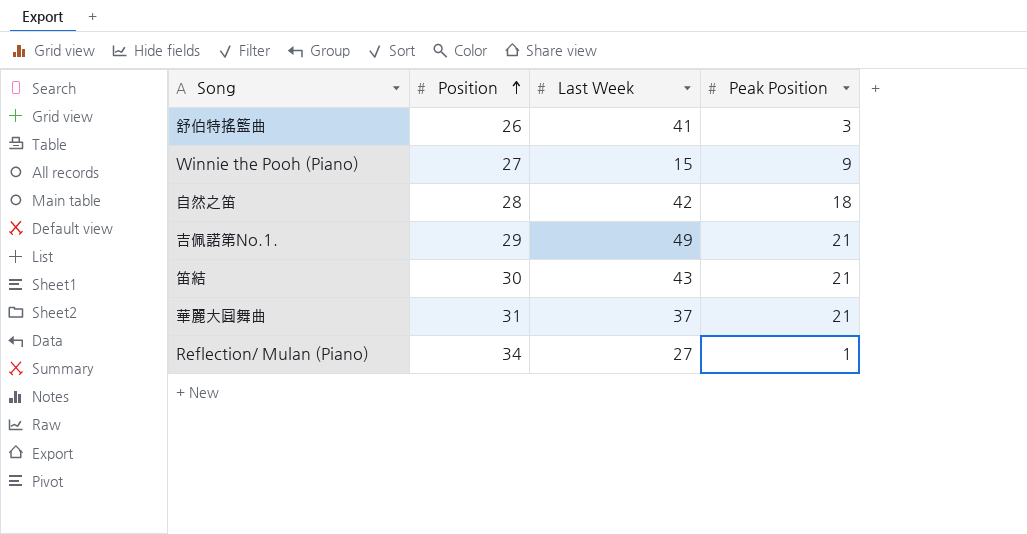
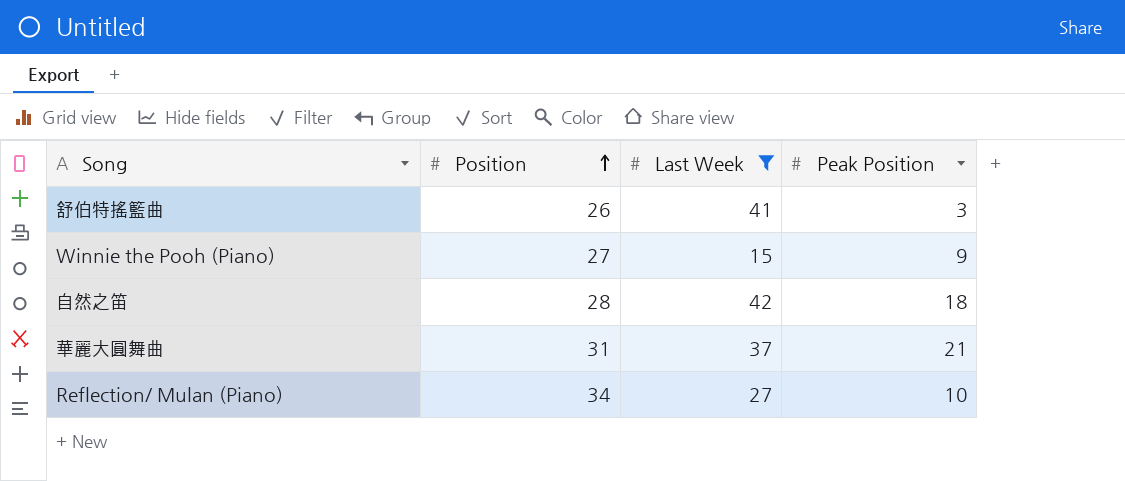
filter: none -> Last Week <= 42
Reflection/ Mulan (Piano) | Peak Position: 1 -> 10

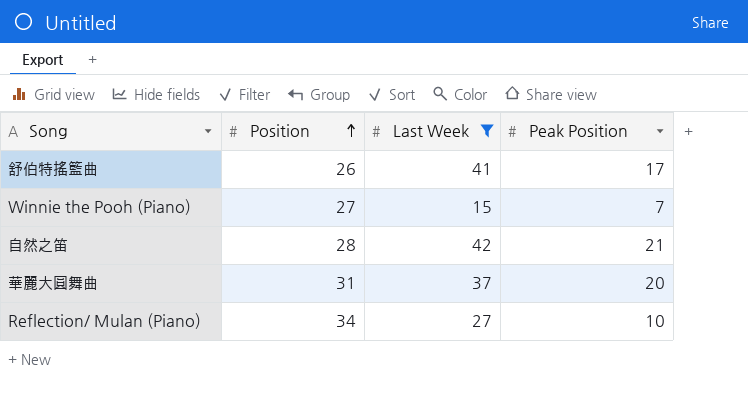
舒伯特搖籃曲 | Peak Position: 3 -> 17
Winnie the Pooh (Piano) | Peak Position: 9 -> 7
自然之笛 | Peak Position: 18 -> 21
華麗大圓舞曲 | Peak Position: 21 -> 20

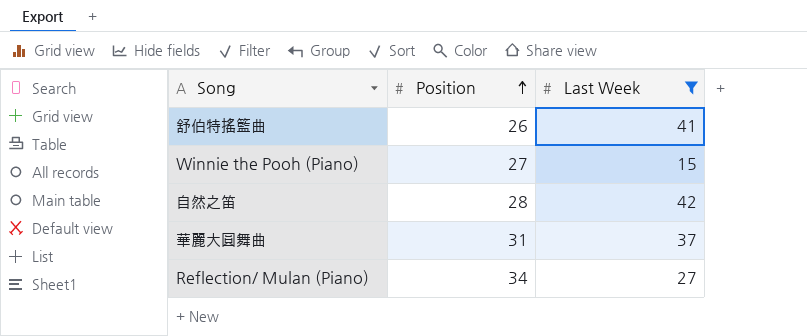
column Peak Position | position: 4 -> none

